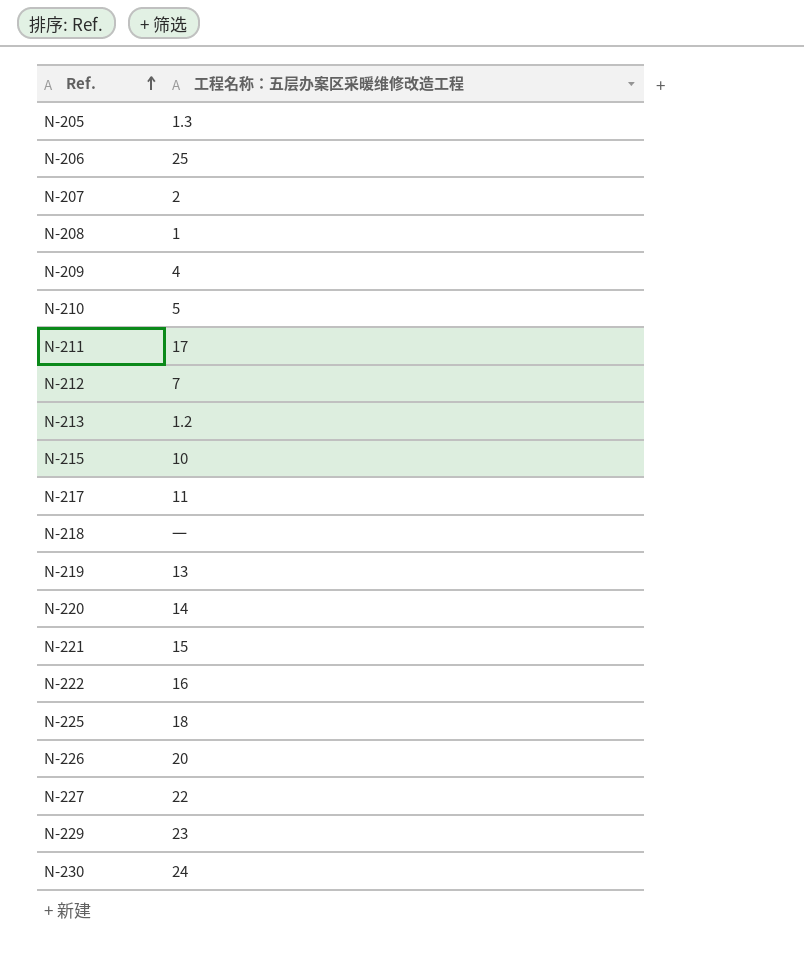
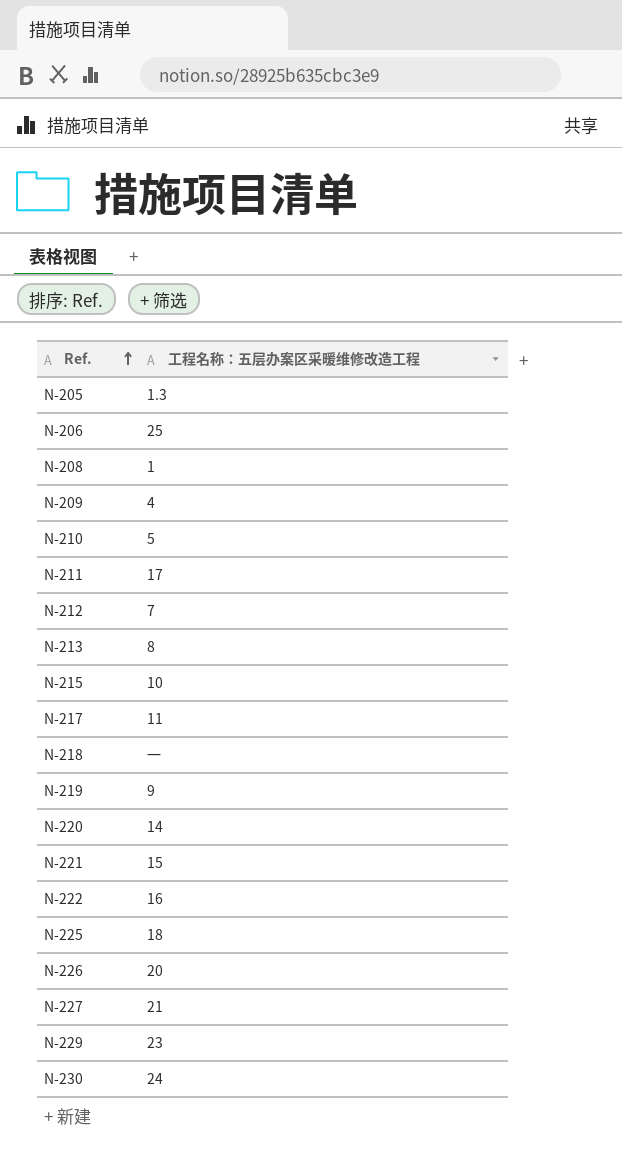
row N-207: 2 -> none
N-213 | 工程名称：五层办案区采暖维修改造工程: 1.2 -> 8
N-219 | 工程名称：五层办案区采暖维修改造工程: 13 -> 9
N-227 | 工程名称：五层办案区采暖维修改造工程: 22 -> 21

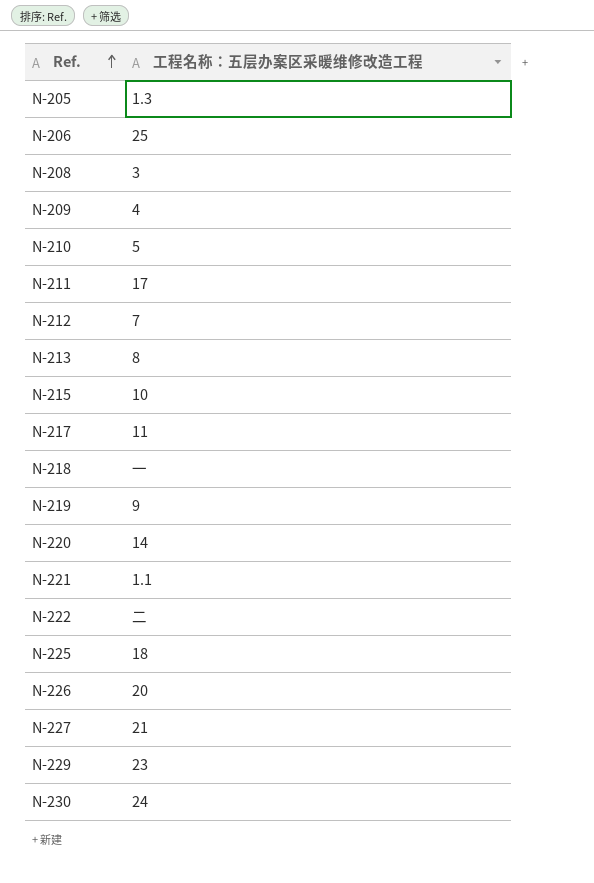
N-208 | 工程名称：五层办案区采暖维修改造工程: 1 -> 3
N-221 | 工程名称：五层办案区采暖维修改造工程: 15 -> 1.1
N-222 | 工程名称：五层办案区采暖维修改造工程: 16 -> 二

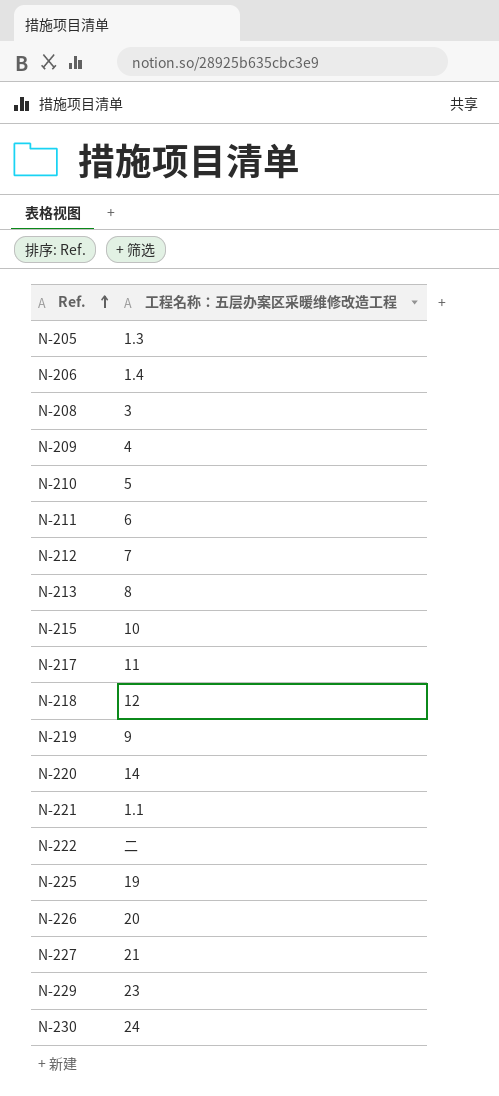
N-206 | 工程名称：五层办案区采暖维修改造工程: 25 -> 1.4
N-211 | 工程名称：五层办案区采暖维修改造工程: 17 -> 6
N-218 | 工程名称：五层办案区采暖维修改造工程: 一 -> 12
N-225 | 工程名称：五层办案区采暖维修改造工程: 18 -> 19

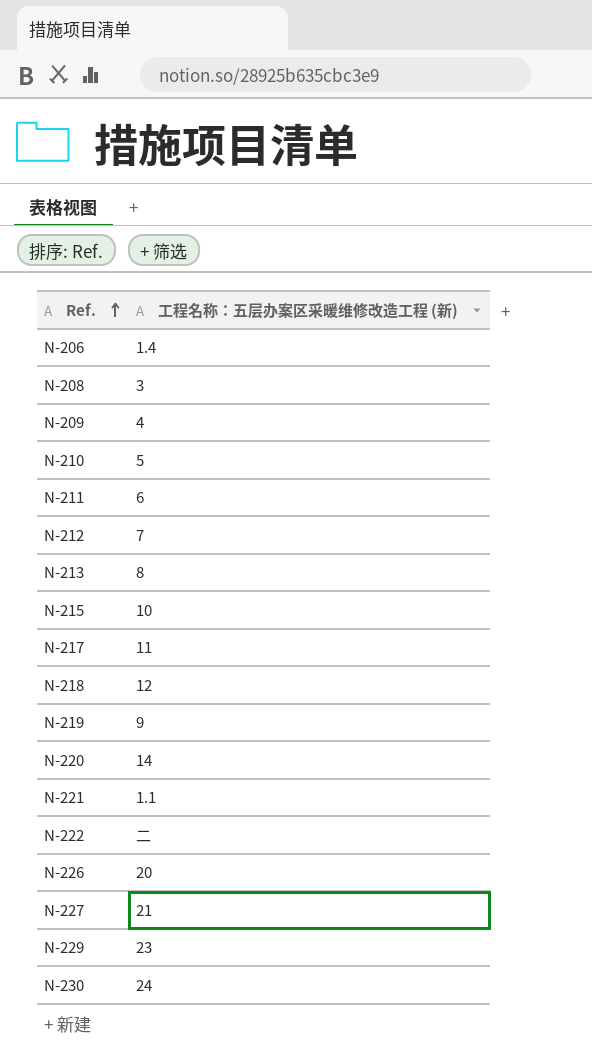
column name: 工程名称：五层办案区采暖维修改造工程 -> 工程名称：五层办案区采暖维修改造工程 (新)
row N-205: 1.3 -> none
row N-225: 19 -> none

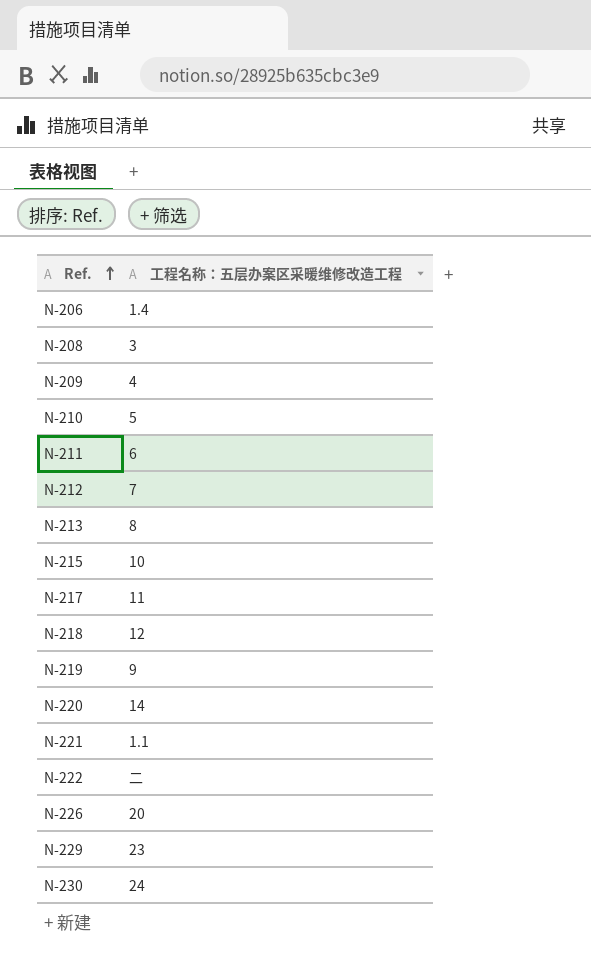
column name: 工程名称：五层办案区采暖维修改造工程 (新) -> 工程名称：五层办案区采暖维修改造工程
row N-227: 21 -> none

